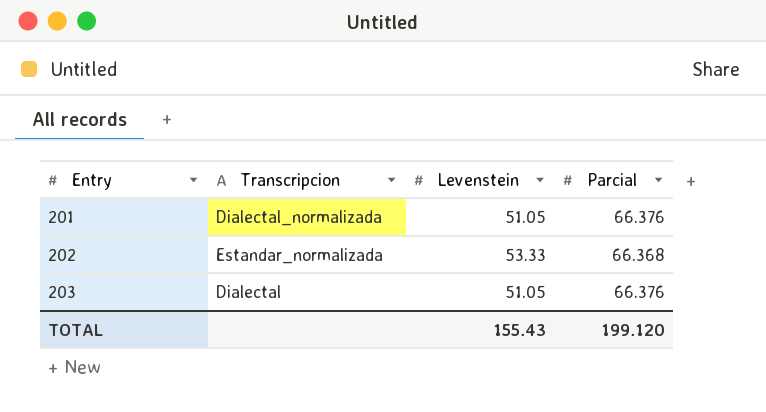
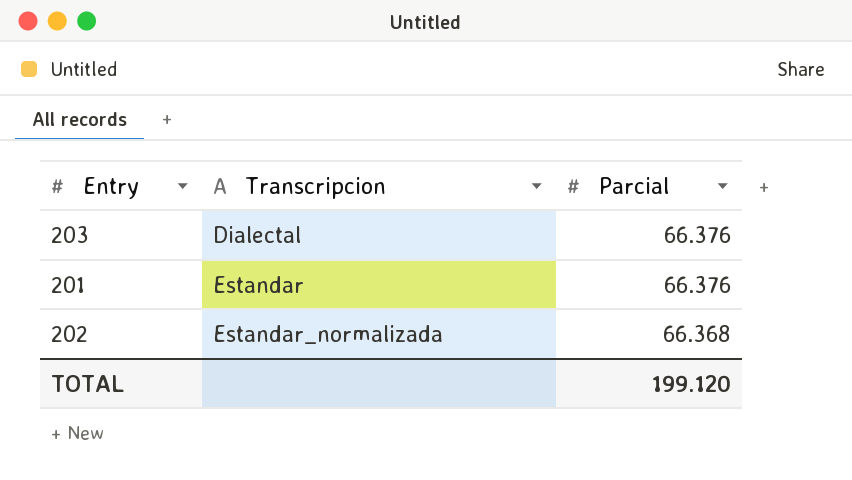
row order: Entry ascending -> Transcripcion ascending
column Levenstein | position: 3 -> none
201 | Transcripcion: Dialectal_normalizada -> Estandar

